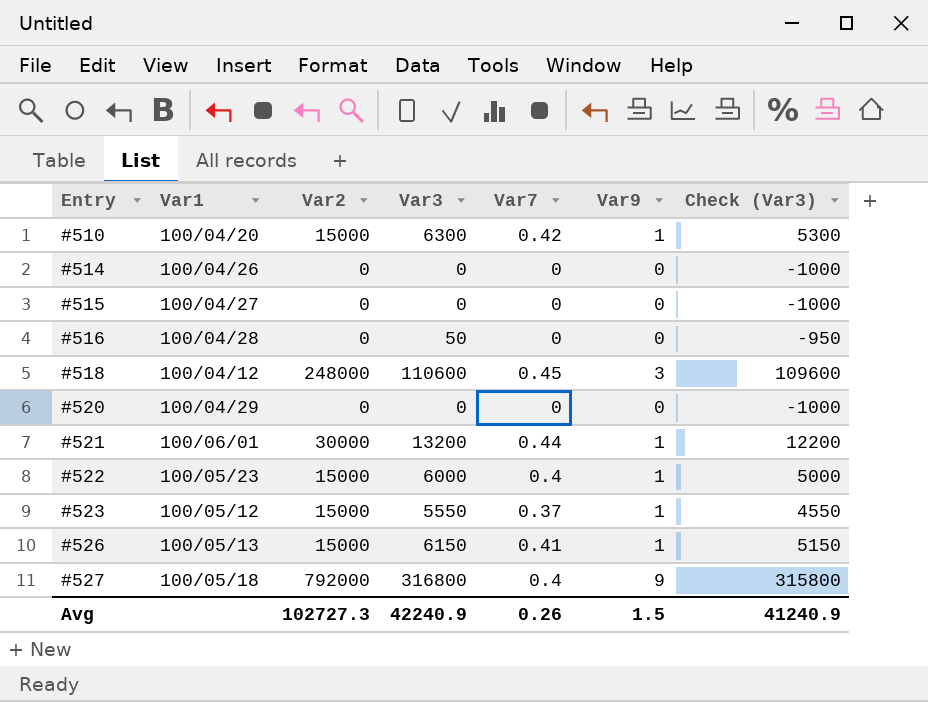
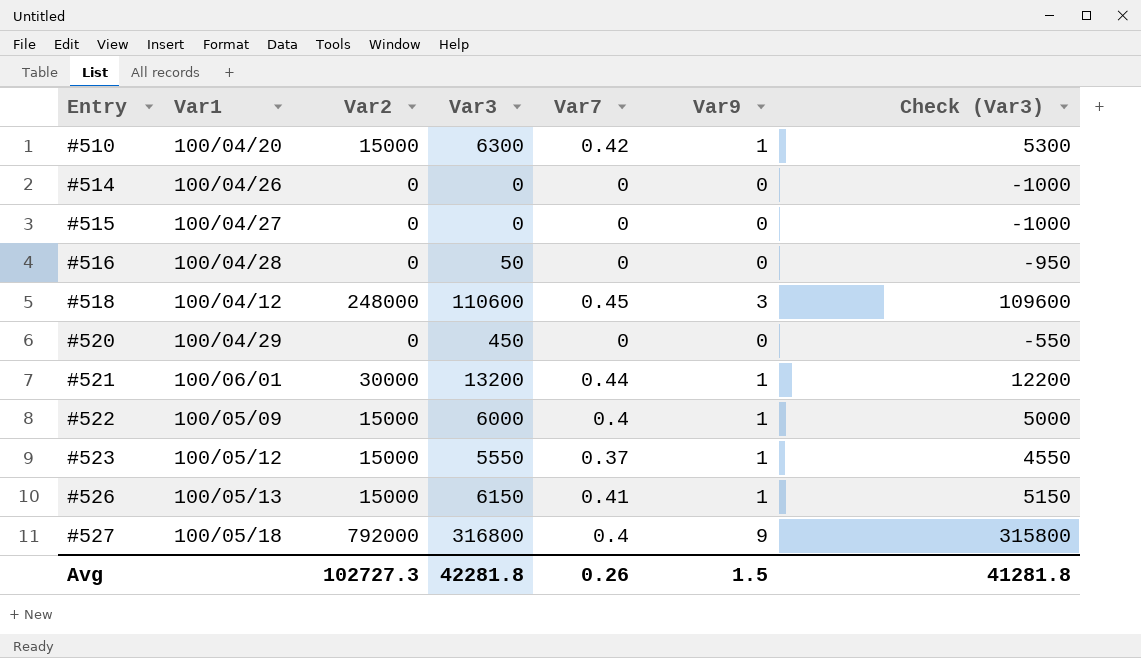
#520 | Var3: 0 -> 450
#520 | Check (Var3): -1000 -> -550
#522 | Var1: 100/05/23 -> 100/05/09
Avg | Var3: 42240.9 -> 42281.8
Avg | Check (Var3): 41240.9 -> 41281.8

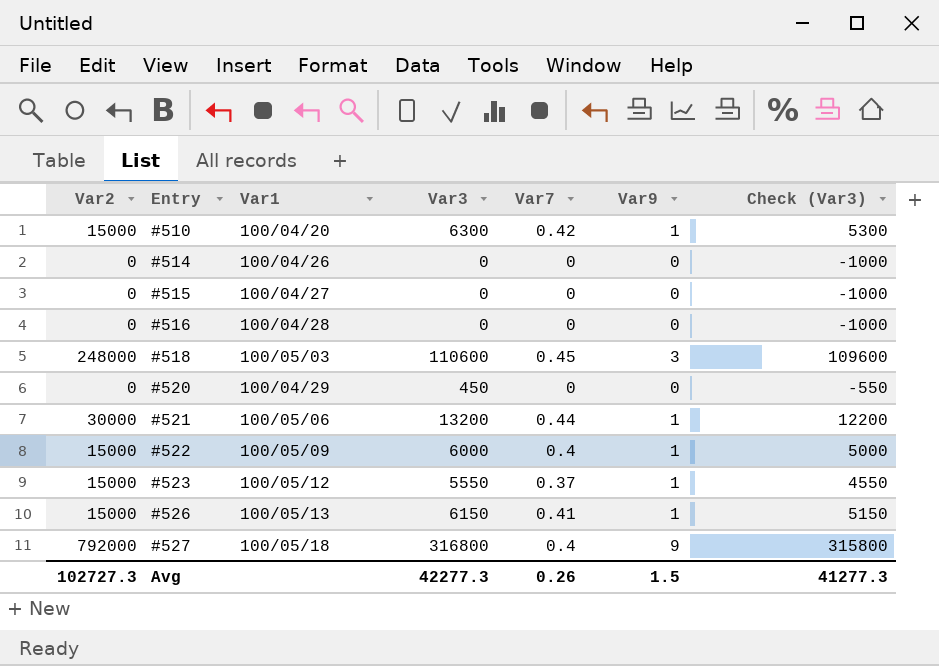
column Var2 | position: 3 -> 1
#516 | Var3: 50 -> 0
#516 | Check (Var3): -950 -> -1000
#518 | Var1: 100/04/12 -> 100/05/03
#521 | Var1: 100/06/01 -> 100/05/06
Avg | Var3: 42281.8 -> 42277.3
Avg | Check (Var3): 41281.8 -> 41277.3

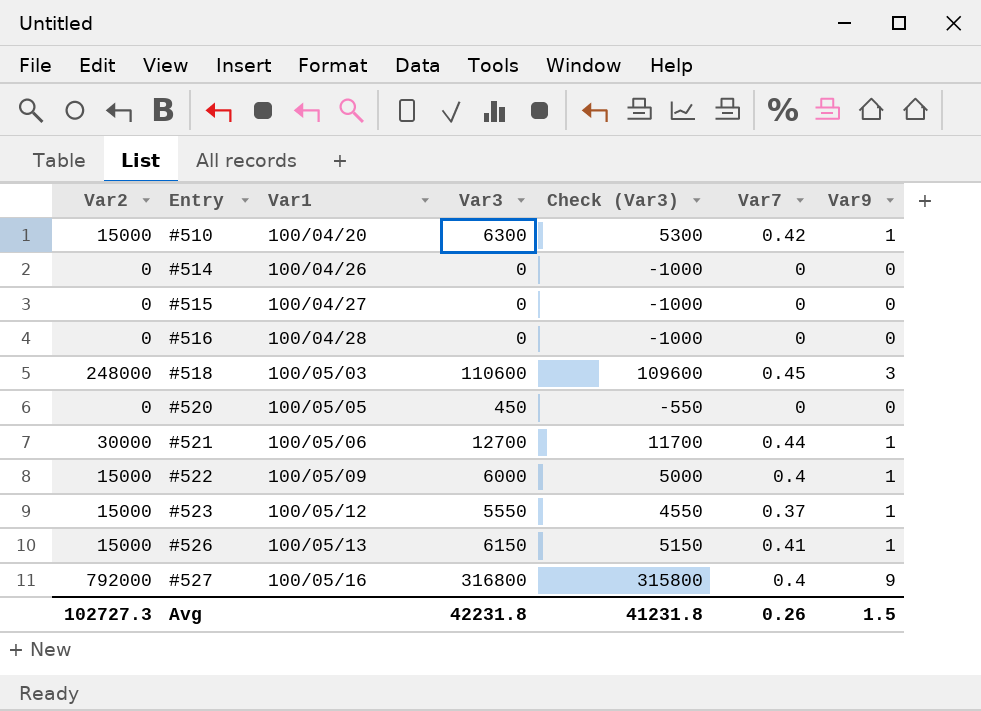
column Check (Var3) | position: 7 -> 5
#520 | Var1: 100/04/29 -> 100/05/05
#521 | Var3: 13200 -> 12700
#521 | Check (Var3): 12200 -> 11700
#527 | Var1: 100/05/18 -> 100/05/16
Avg | Var3: 42277.3 -> 42231.8
Avg | Check (Var3): 41277.3 -> 41231.8

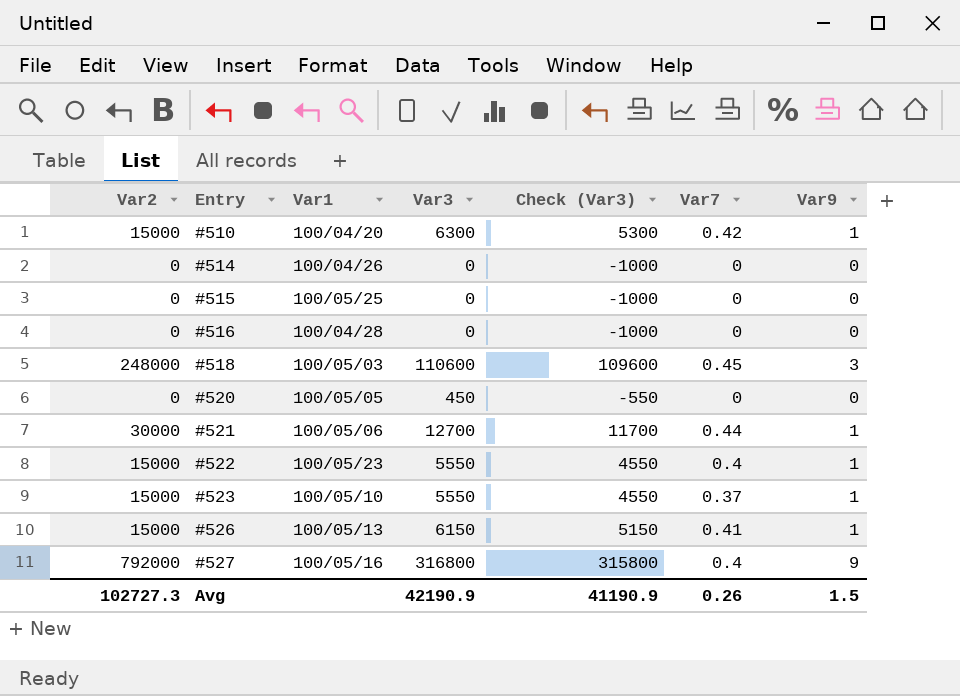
#515 | Var1: 100/04/27 -> 100/05/25
#522 | Var1: 100/05/09 -> 100/05/23
#522 | Var3: 6000 -> 5550
#522 | Check (Var3): 5000 -> 4550
#523 | Var1: 100/05/12 -> 100/05/10
Avg | Var3: 42231.8 -> 42190.9
Avg | Check (Var3): 41231.8 -> 41190.9

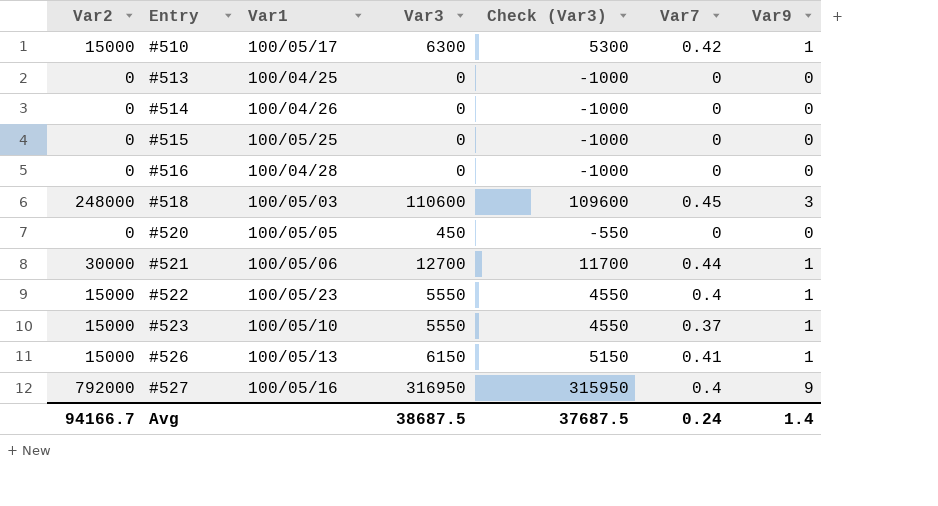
#510 | Var1: 100/04/20 -> 100/05/17
row #513: none -> 0 | 100/04/25 | 0 | -1000 | 0 | 0
#527 | Var3: 316800 -> 316950
#527 | Check (Var3): 315800 -> 315950
Avg | Var2: 102727.3 -> 94166.7
Avg | Var3: 42190.9 -> 38687.5
Avg | Check (Var3): 41190.9 -> 37687.5
Avg | Var7: 0.26 -> 0.24
Avg | Var9: 1.5 -> 1.4

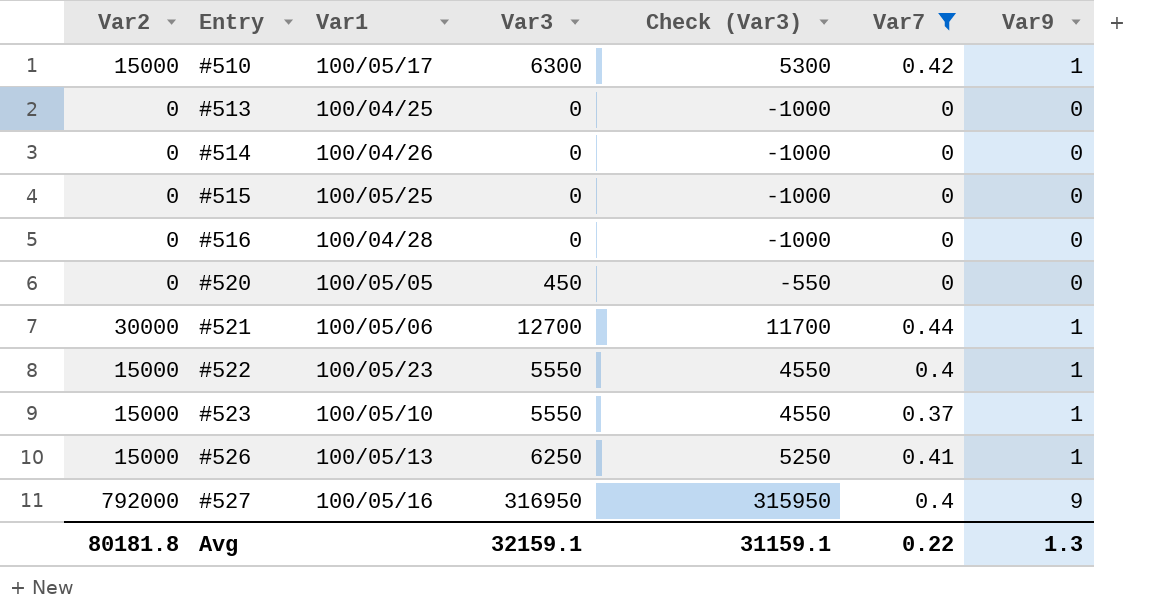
filter: none -> Var7 != 0.45
#526 | Var3: 6150 -> 6250
#526 | Check (Var3): 5150 -> 5250
Avg | Var2: 94166.7 -> 80181.8
Avg | Var3: 38687.5 -> 32159.1
Avg | Check (Var3): 37687.5 -> 31159.1
Avg | Var7: 0.24 -> 0.22
Avg | Var9: 1.4 -> 1.3

